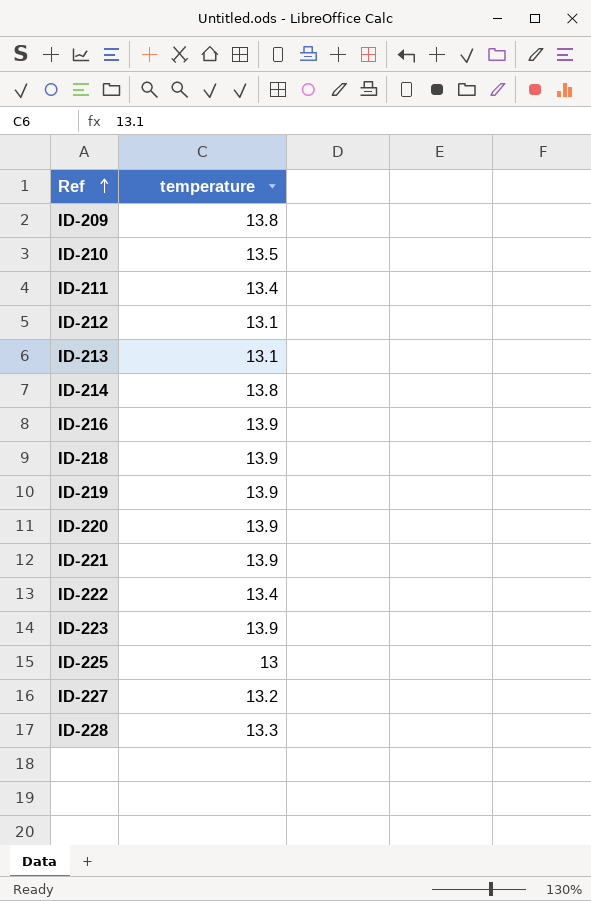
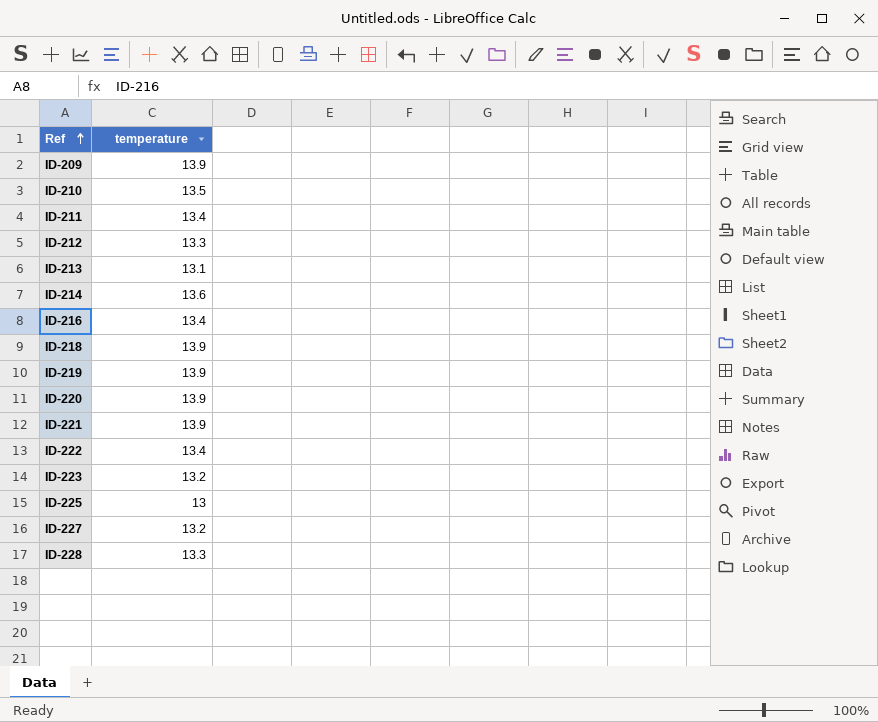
ID-209 | temperature: 13.8 -> 13.9
ID-212 | temperature: 13.1 -> 13.3
ID-214 | temperature: 13.8 -> 13.6
ID-216 | temperature: 13.9 -> 13.4
ID-223 | temperature: 13.9 -> 13.2

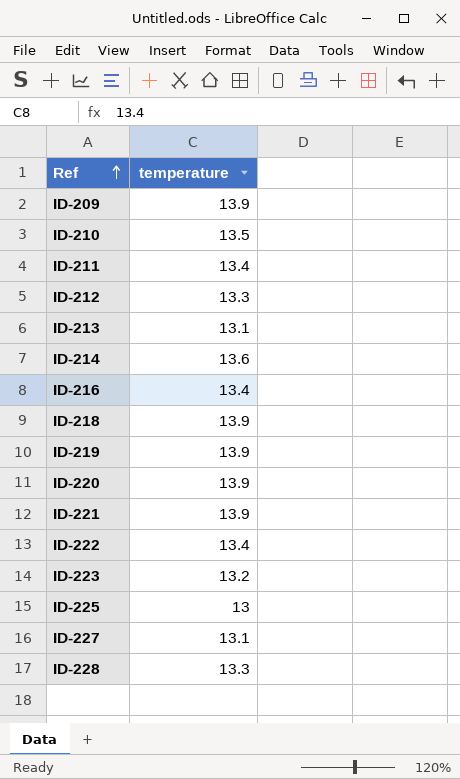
ID-227 | temperature: 13.2 -> 13.1

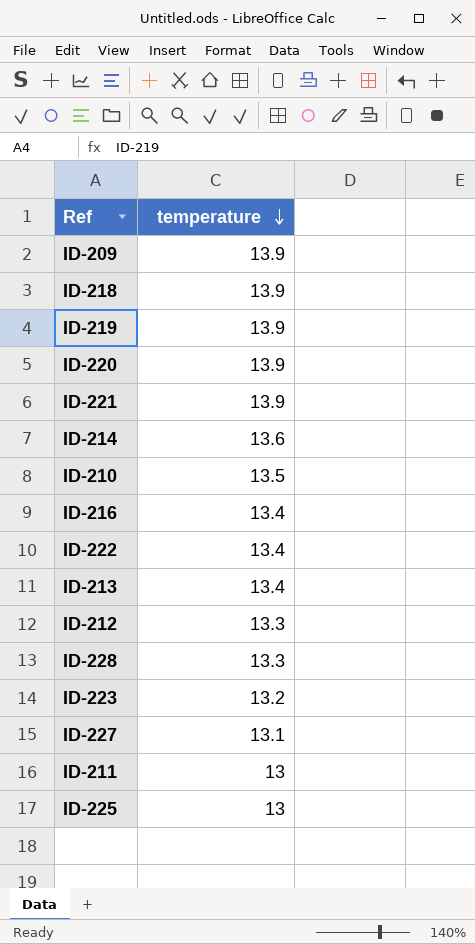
row order: Ref ascending -> temperature descending
ID-213 | temperature: 13.1 -> 13.4
ID-211 | temperature: 13.4 -> 13

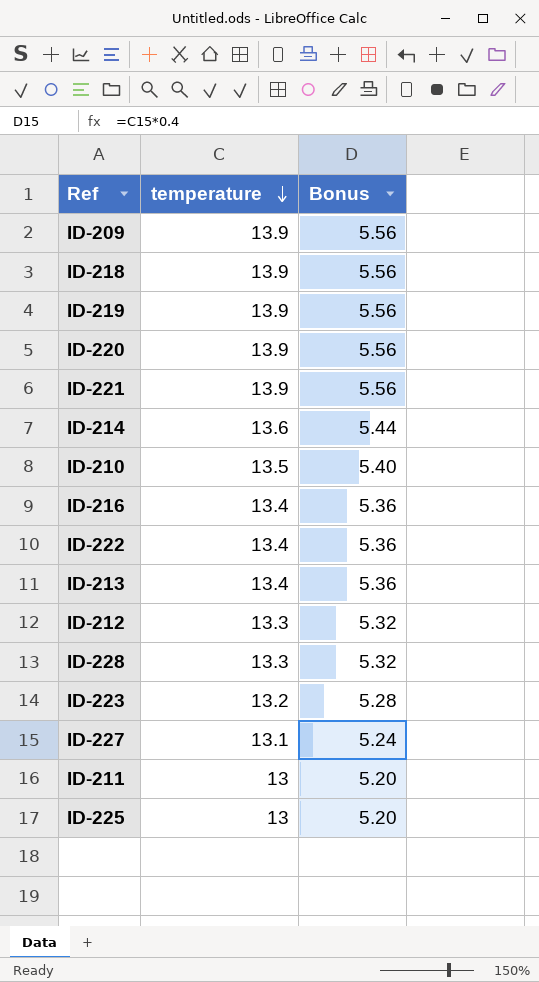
column Bonus | formula: none -> [temperature] * 0.4

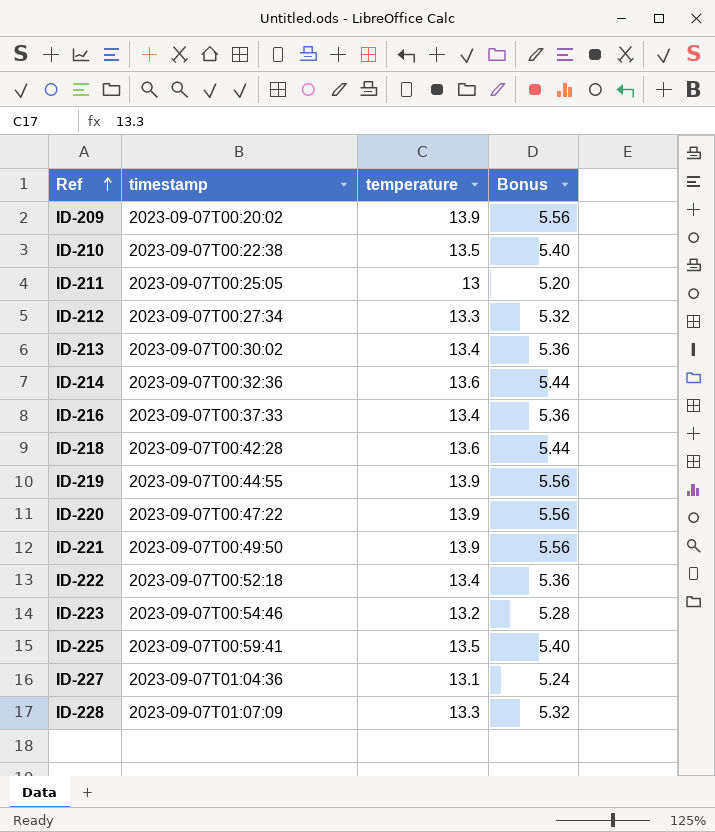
row order: temperature descending -> Ref ascending
column timestamp | position: none -> 2
ID-218 | temperature: 13.9 -> 13.6
ID-218 | Bonus: 5.56 -> 5.44
ID-225 | temperature: 13 -> 13.5
ID-225 | Bonus: 5.20 -> 5.40

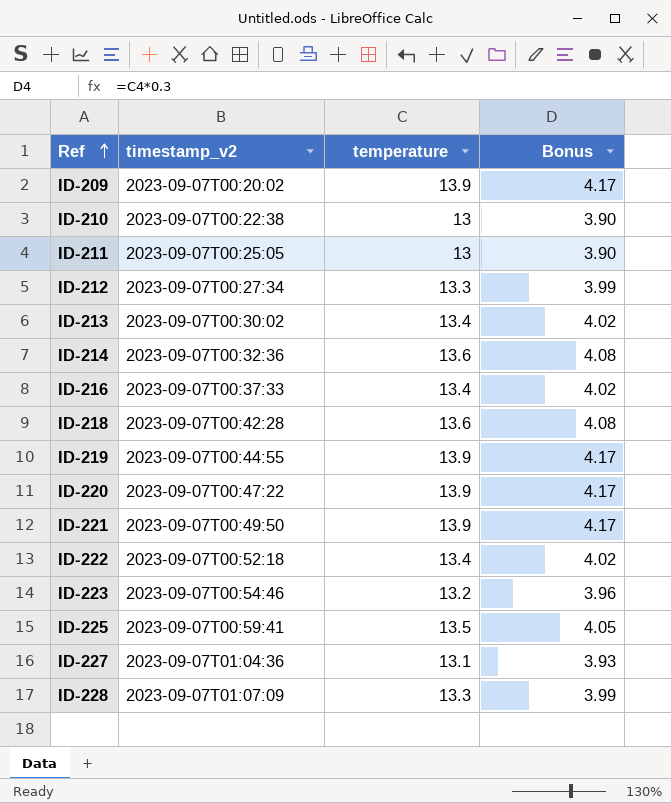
column name: timestamp -> timestamp_v2
column Bonus | formula: [temperature] * 0.4 -> [temperature] * 0.3
ID-210 | temperature: 13.5 -> 13

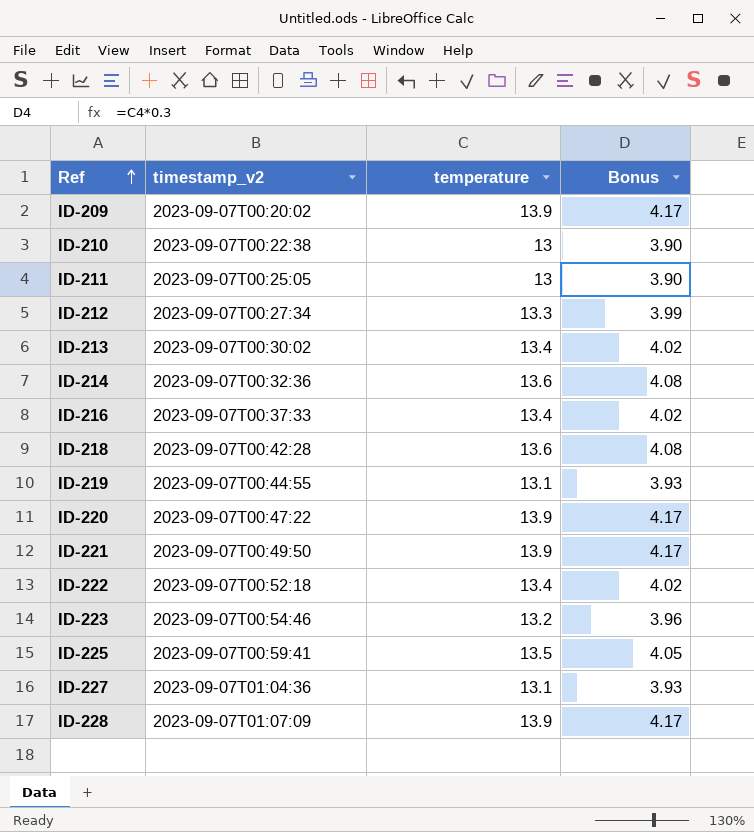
ID-219 | temperature: 13.9 -> 13.1
ID-219 | Bonus: 4.17 -> 3.93
ID-228 | temperature: 13.3 -> 13.9
ID-228 | Bonus: 3.99 -> 4.17

